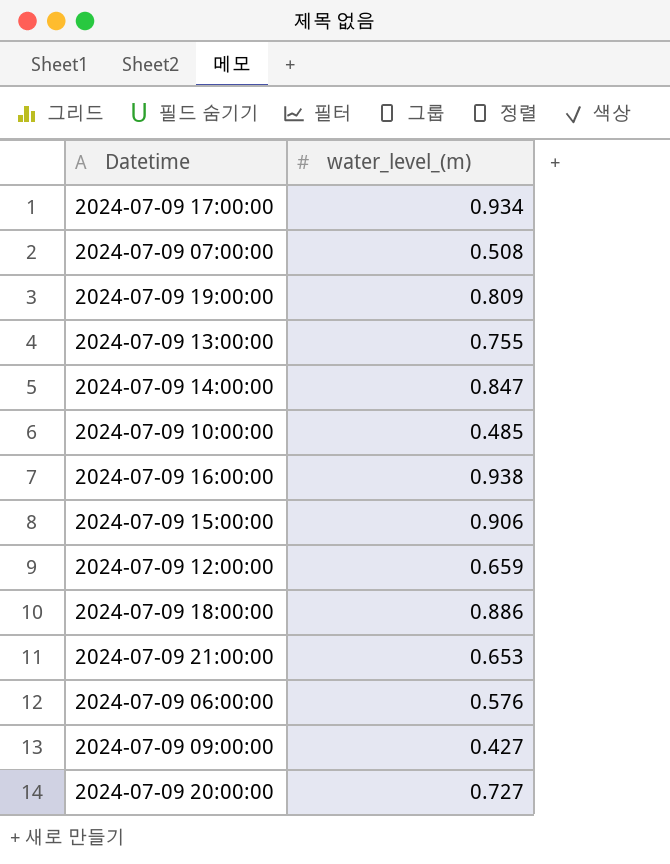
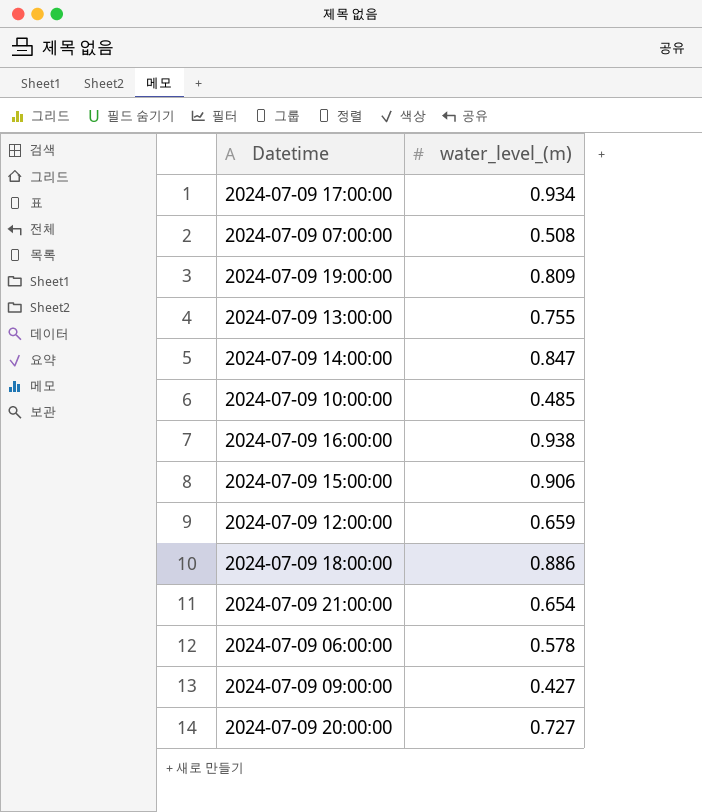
2024-07-09 21:00:00 | water_level_(m): 0.653 -> 0.654
2024-07-09 06:00:00 | water_level_(m): 0.576 -> 0.578

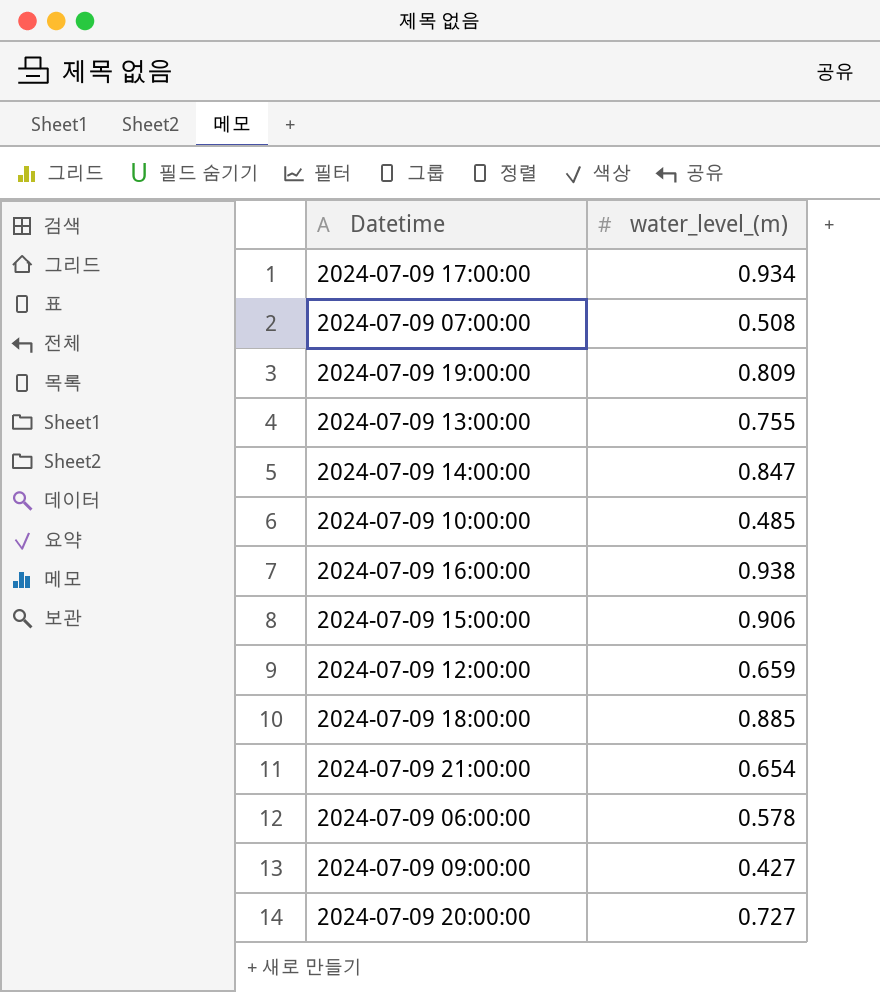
2024-07-09 18:00:00 | water_level_(m): 0.886 -> 0.885

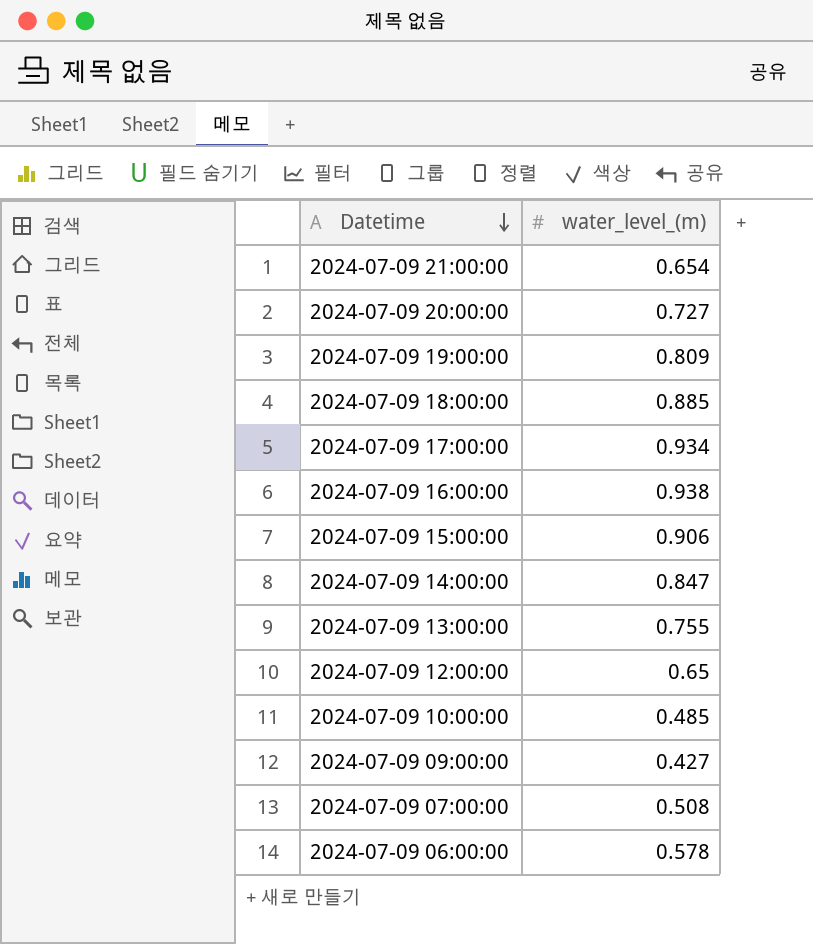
row order: none -> Datetime descending
2024-07-09 12:00:00 | water_level_(m): 0.659 -> 0.65

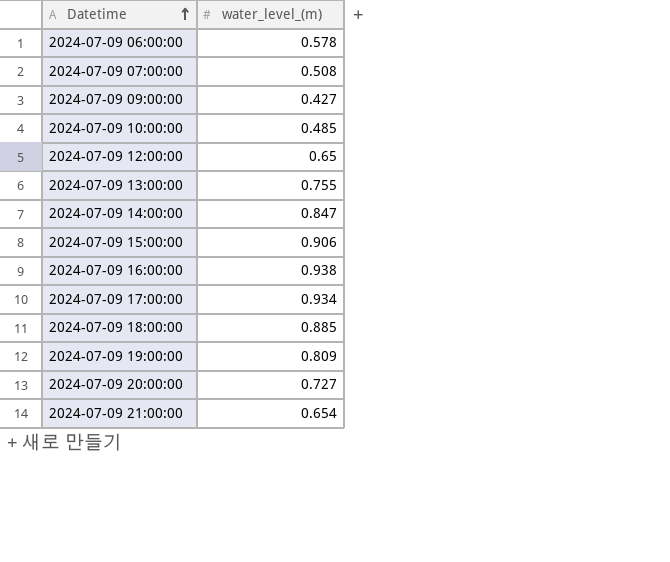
row order: Datetime descending -> Datetime ascending

